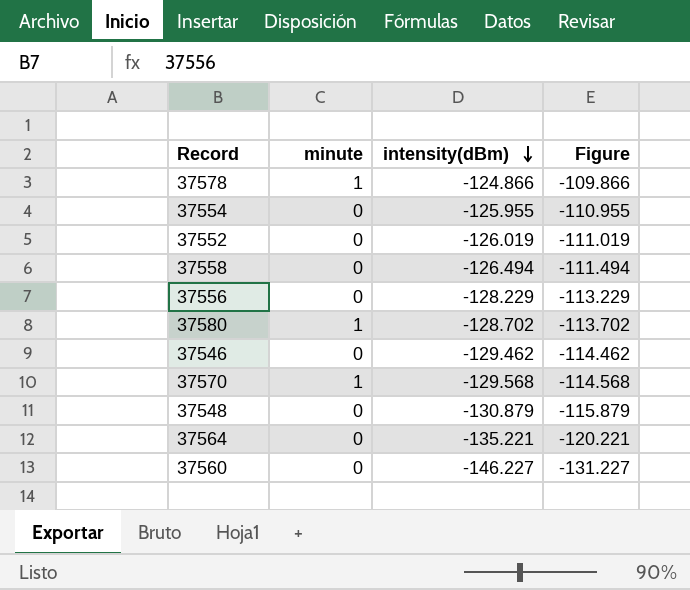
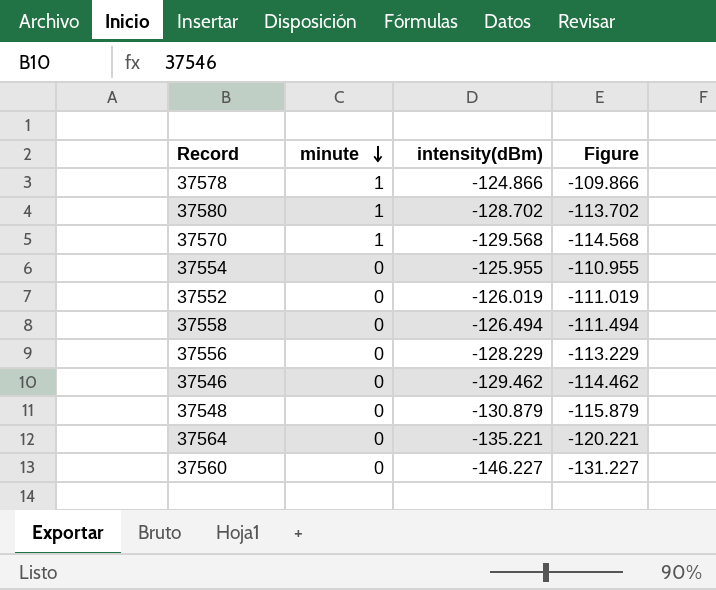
row order: intensity(dBm) descending -> minute descending

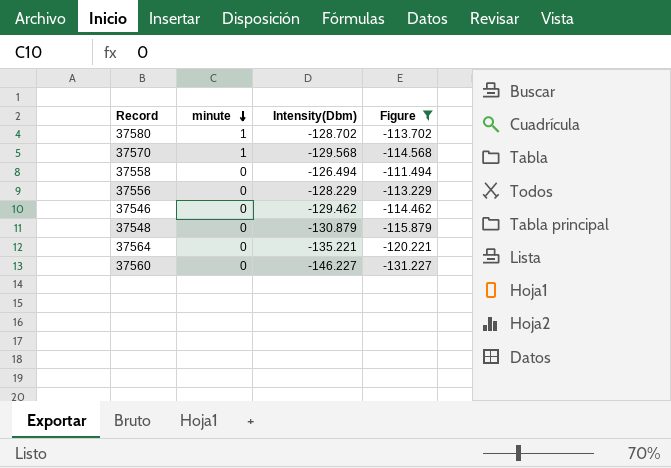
filter: none -> Figure <= -111.494
column name: intensity(dBm) -> Intensity(Dbm)

